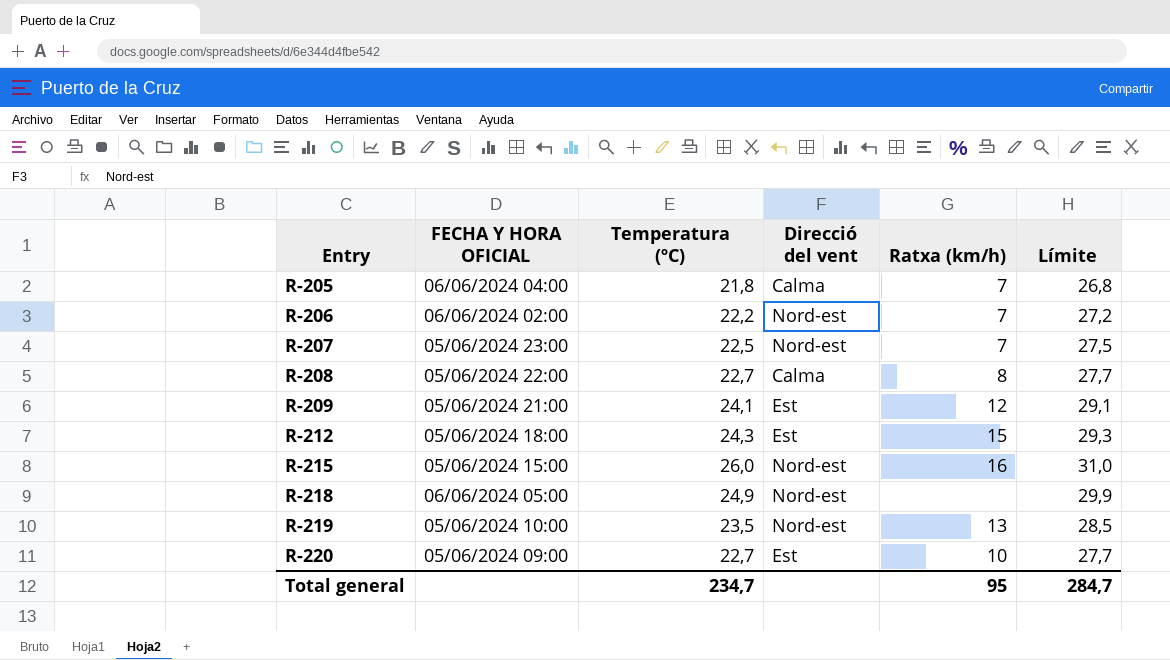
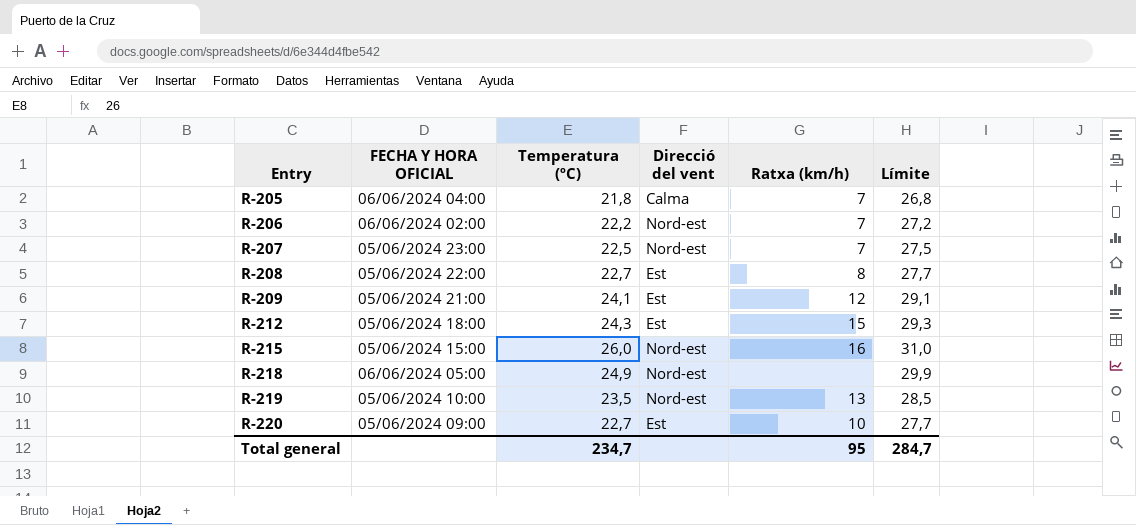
R-208 | Direcció del vent: Calma -> Est

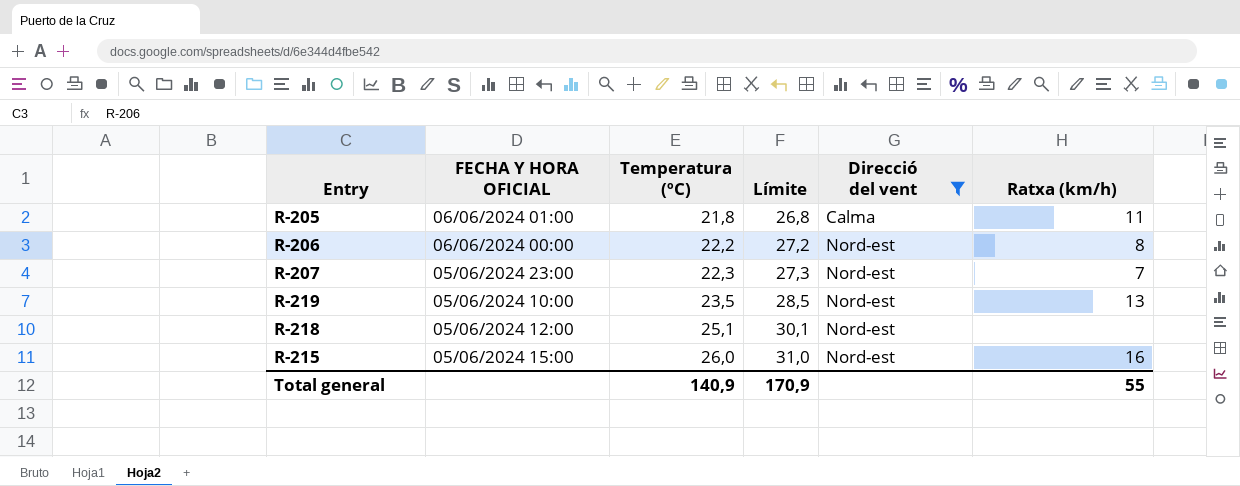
filter: none -> Direcció del vent != Est
row order: Entry ascending -> Temperatura (ºC) ascending
column Límite | position: 6 -> 4
R-205 | FECHA Y HORA OFICIAL: 06/06/2024 04:00 -> 06/06/2024 01:00
R-205 | Ratxa (km/h): 7 -> 11
R-206 | FECHA Y HORA OFICIAL: 06/06/2024 02:00 -> 06/06/2024 00:00
R-206 | Ratxa (km/h): 7 -> 8
R-207 | Temperatura (ºC): 22,5 -> 22,3
R-207 | Límite: 27,5 -> 27,3
R-218 | FECHA Y HORA OFICIAL: 06/06/2024 05:00 -> 05/06/2024 12:00
R-218 | Temperatura (ºC): 24,9 -> 25,1
R-218 | Límite: 29,9 -> 30,1
Total general | Temperatura (ºC): 234,7 -> 140,9
Total general | Límite: 284,7 -> 170,9
Total general | Ratxa (km/h): 95 -> 55

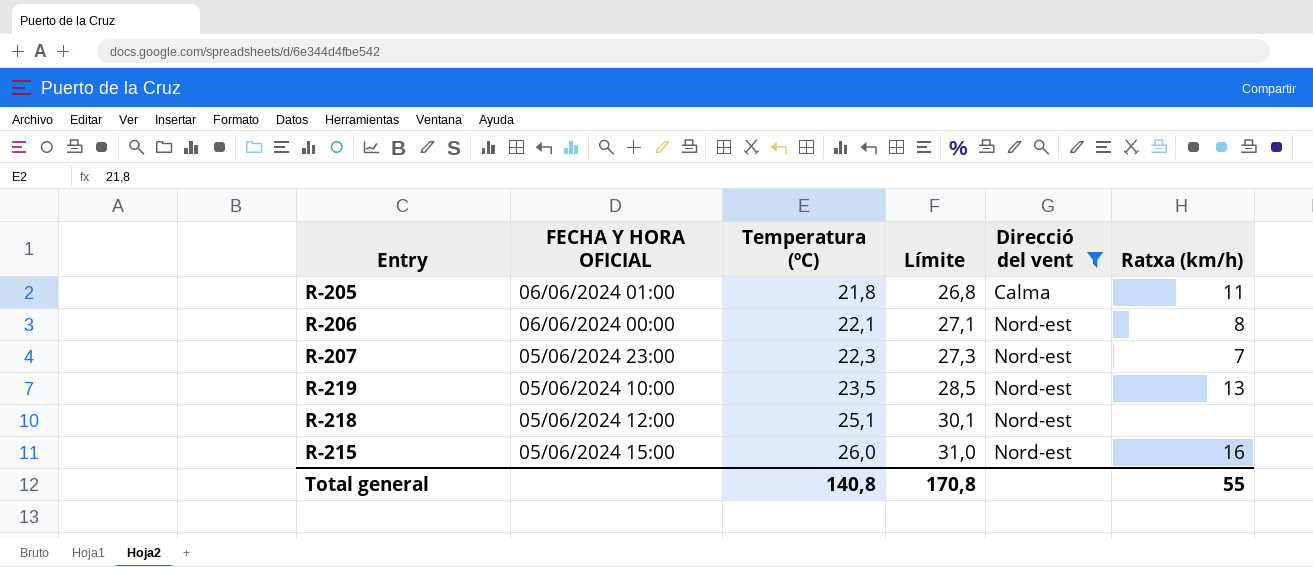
R-206 | Temperatura (ºC): 22,2 -> 22,1
R-206 | Límite: 27,2 -> 27,1
Total general | Temperatura (ºC): 140,9 -> 140,8
Total general | Límite: 170,9 -> 170,8

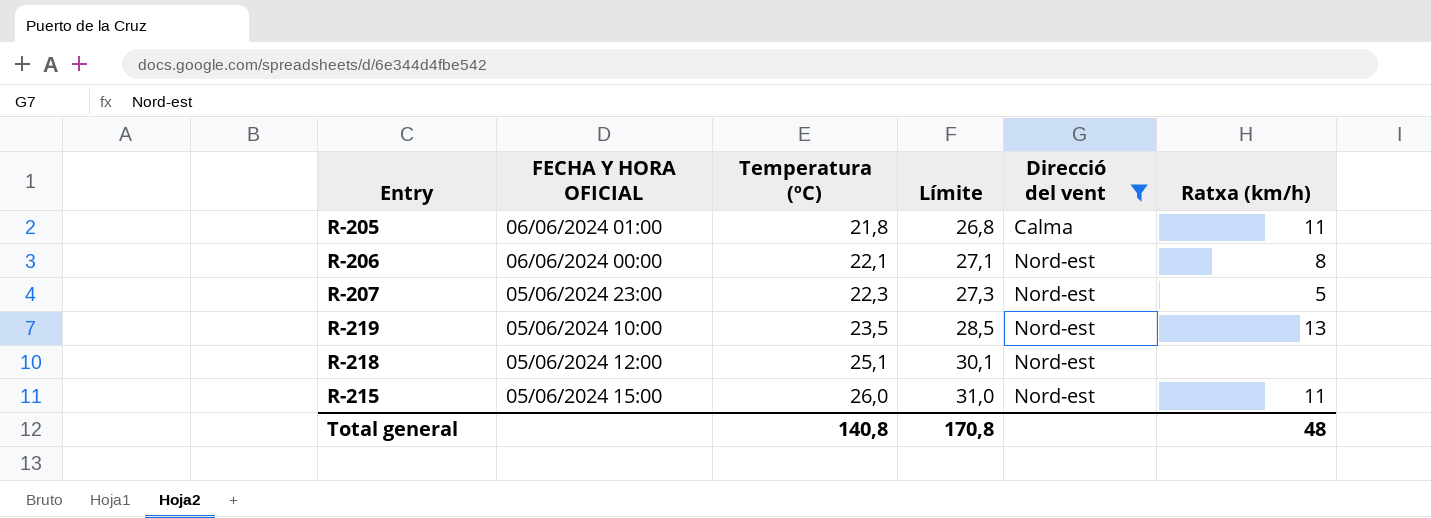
R-207 | Ratxa (km/h): 7 -> 5
R-215 | Ratxa (km/h): 16 -> 11
Total general | Ratxa (km/h): 55 -> 48

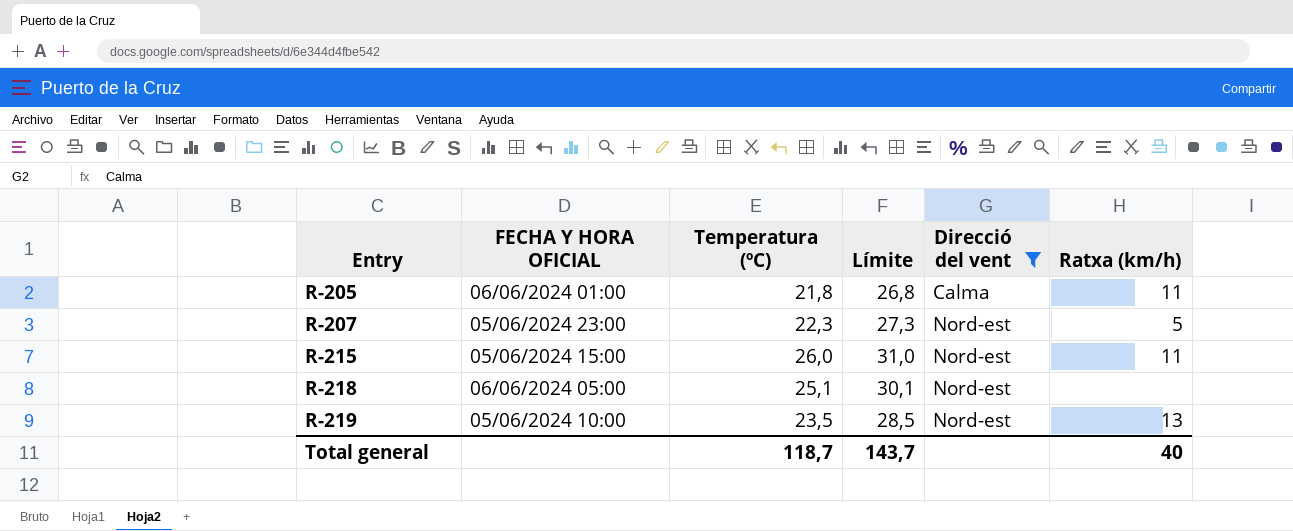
row order: Temperatura (ºC) ascending -> Entry ascending
row R-206: 06/06/2024 00:00 | 22,1 | 27,1 | Nord-est | 8 -> none
R-218 | FECHA Y HORA OFICIAL: 05/06/2024 12:00 -> 06/06/2024 05:00
Total general | Temperatura (ºC): 140,8 -> 118,7
Total general | Límite: 170,8 -> 143,7
Total general | Ratxa (km/h): 48 -> 40

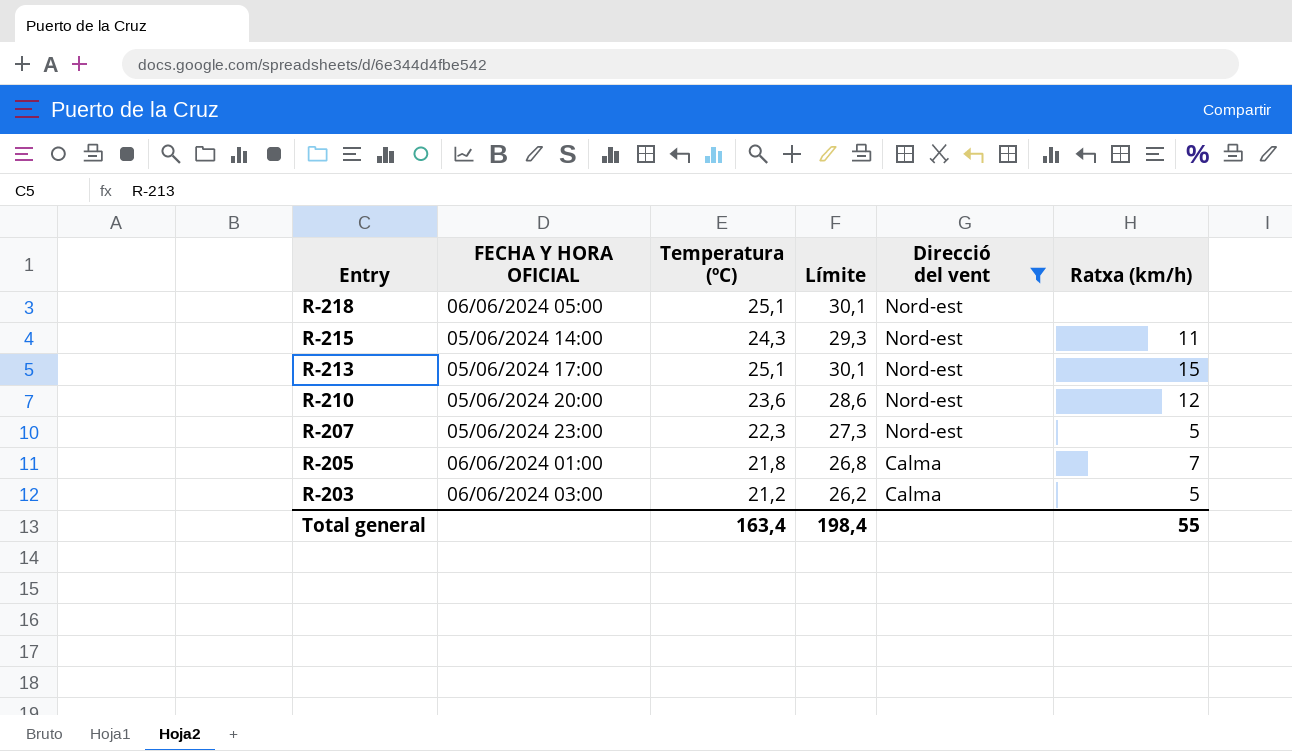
row order: Entry ascending -> Entry descending
row R-219: 05/06/2024 10:00 | 23,5 | 28,5 | Nord-est | 13 -> none
R-215 | FECHA Y HORA OFICIAL: 05/06/2024 15:00 -> 05/06/2024 14:00
R-215 | Temperatura (ºC): 26,0 -> 24,3
R-215 | Límite: 31,0 -> 29,3
row R-213: none -> 05/06/2024 17:00 | 25,1 | 30,1 | Nord-est | 15
row R-210: none -> 05/06/2024 20:00 | 23,6 | 28,6 | Nord-est | 12
R-205 | Ratxa (km/h): 11 -> 7
row R-203: none -> 06/06/2024 03:00 | 21,2 | 26,2 | Calma | 5
Total general | Temperatura (ºC): 118,7 -> 163,4
Total general | Límite: 143,7 -> 198,4
Total general | Ratxa (km/h): 40 -> 55

